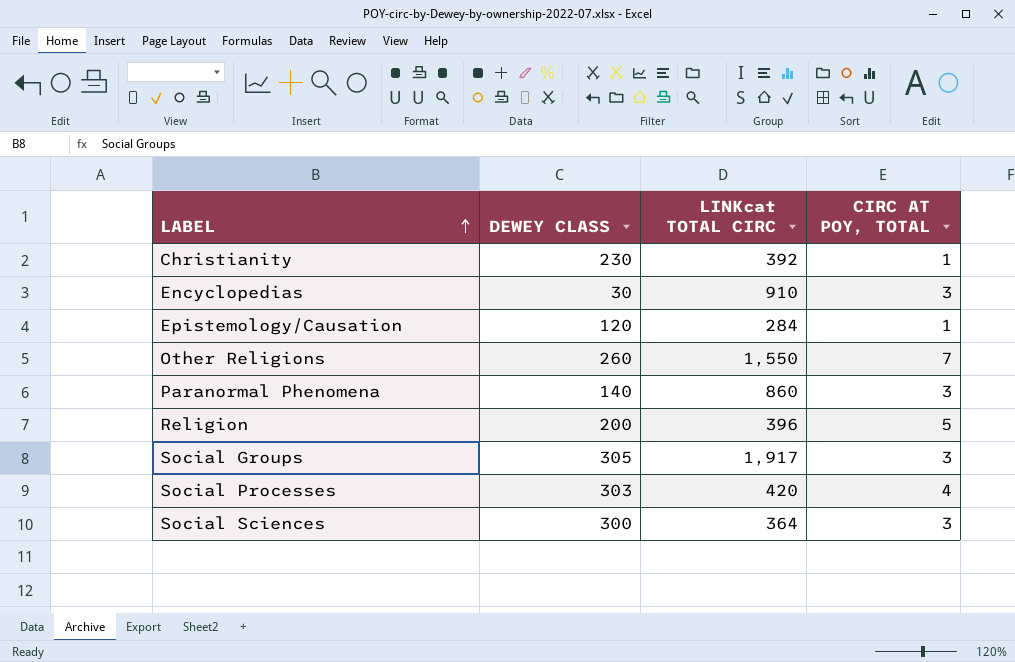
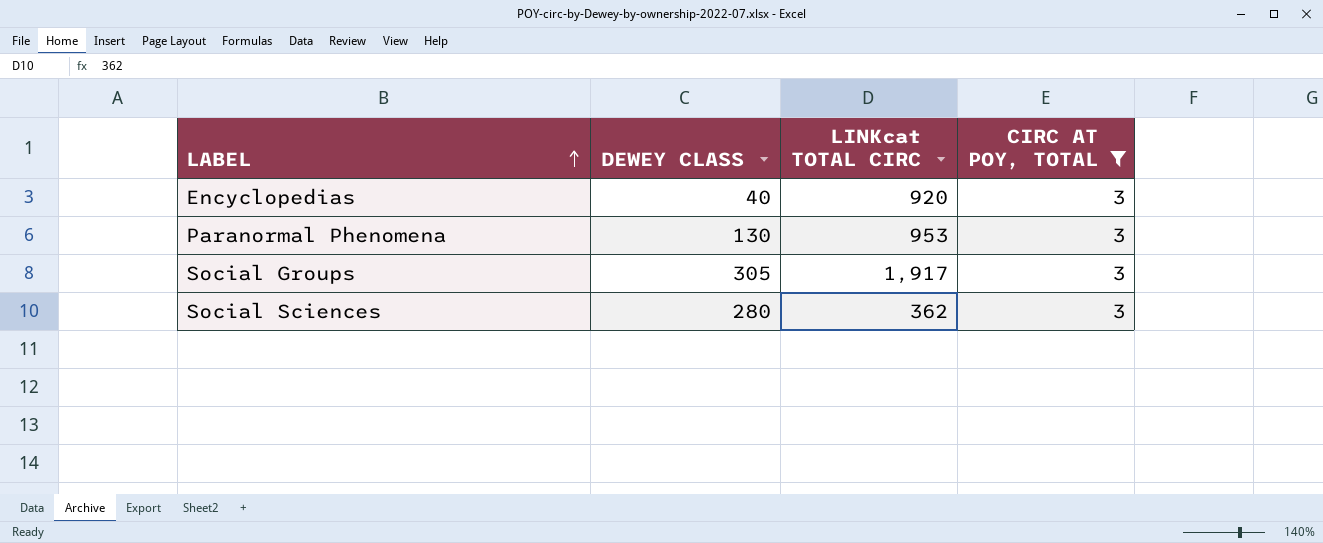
filter: none -> CIRC AT POY, TOTAL = 3
Encyclopedias | DEWEY CLASS: 30 -> 40
Encyclopedias | LINKcat TOTAL CIRC: 910 -> 920
Paranormal Phenomena | DEWEY CLASS: 140 -> 130
Paranormal Phenomena | LINKcat TOTAL CIRC: 860 -> 953
Social Sciences | DEWEY CLASS: 300 -> 280
Social Sciences | LINKcat TOTAL CIRC: 364 -> 362

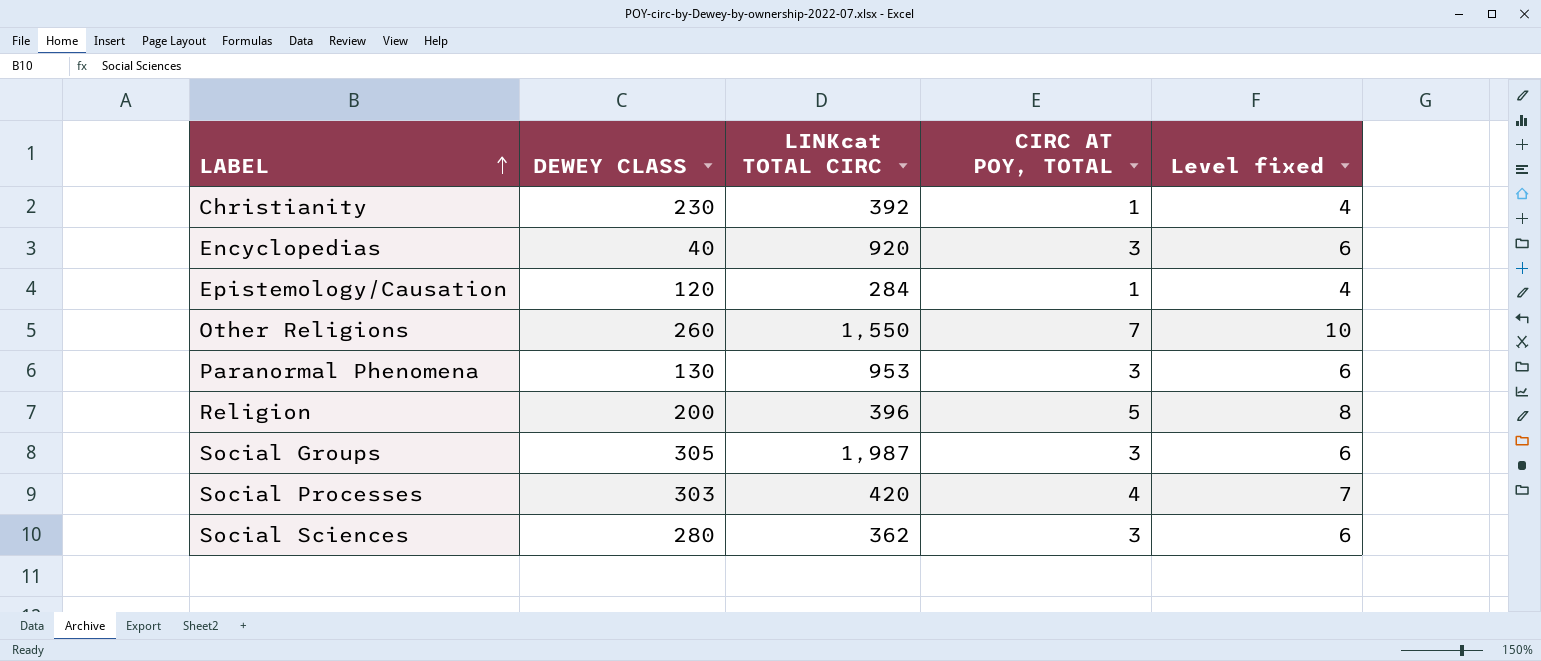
filter: CIRC AT POY, TOTAL = 3 -> none
column Level fixed | formula: none -> [CIRC AT POY, TOTAL] + 3
Social Groups | LINKcat TOTAL CIRC: 1,917 -> 1,987

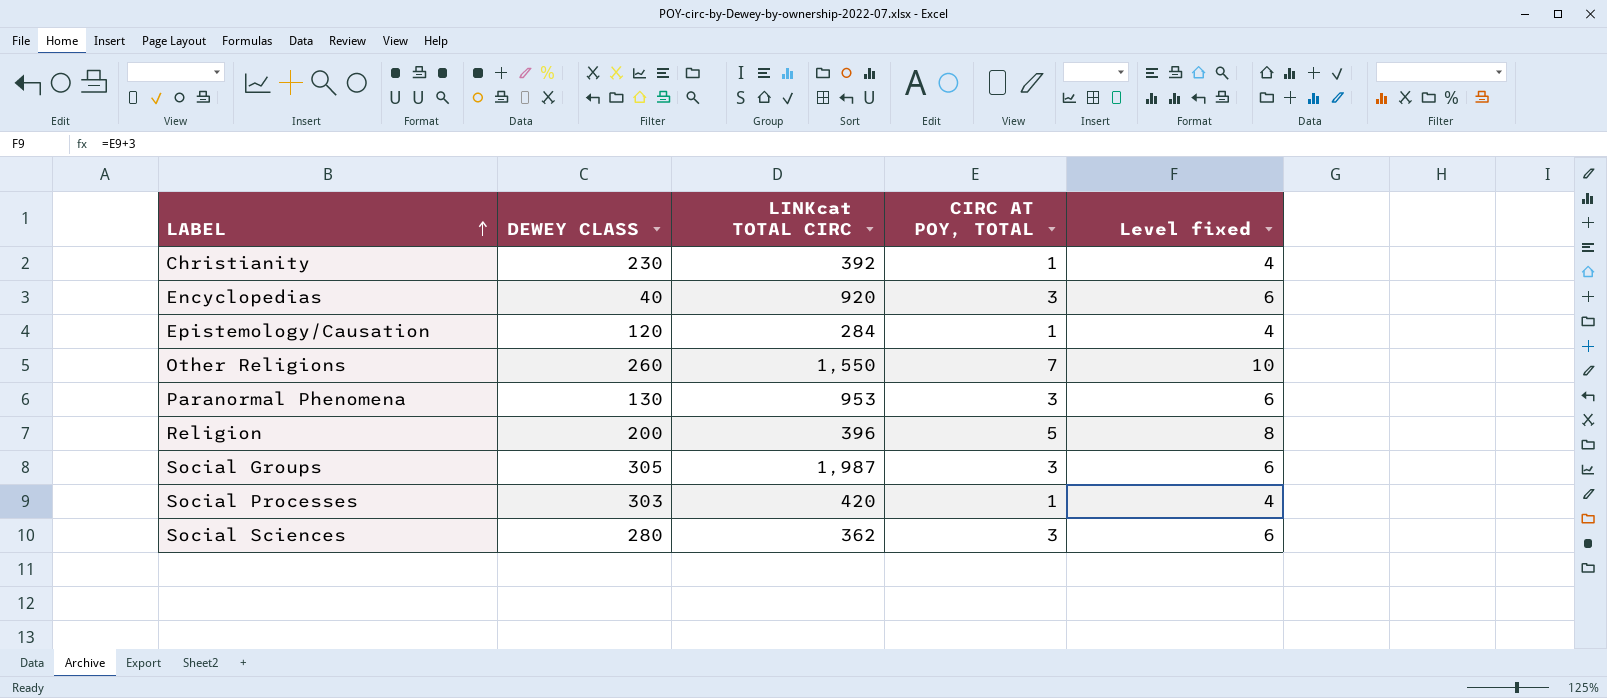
Social Processes | CIRC AT POY, TOTAL: 4 -> 1
Social Processes | Level fixed: 7 -> 4

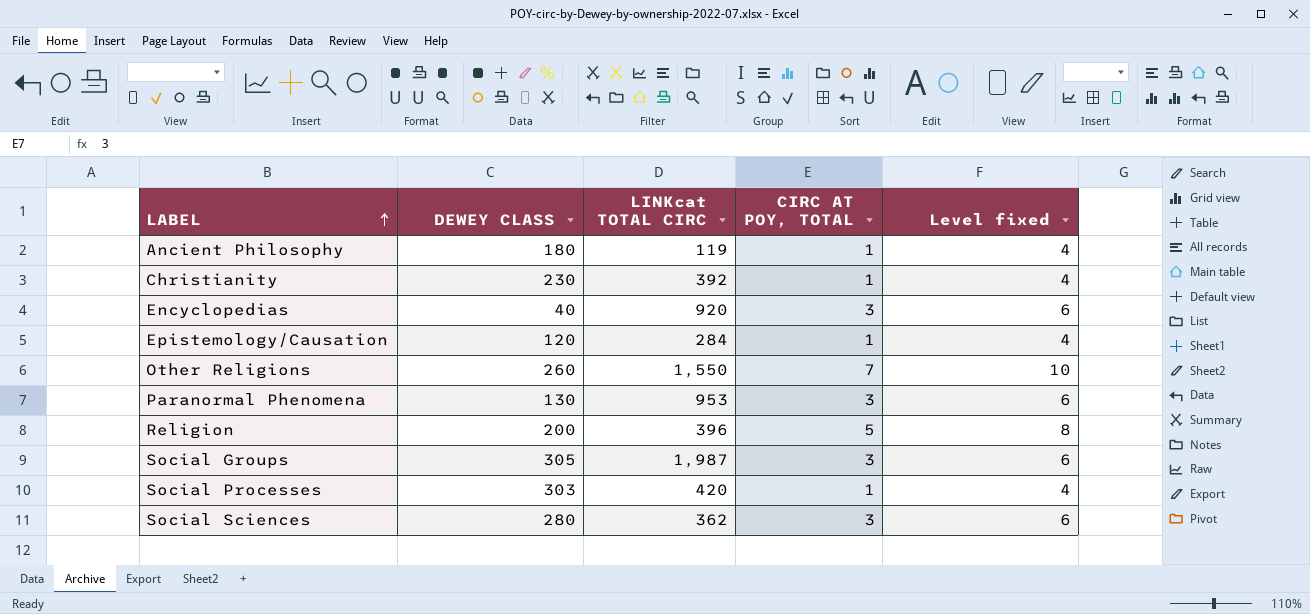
row Ancient Philosophy: none -> 180 | 119 | 1 | 4

